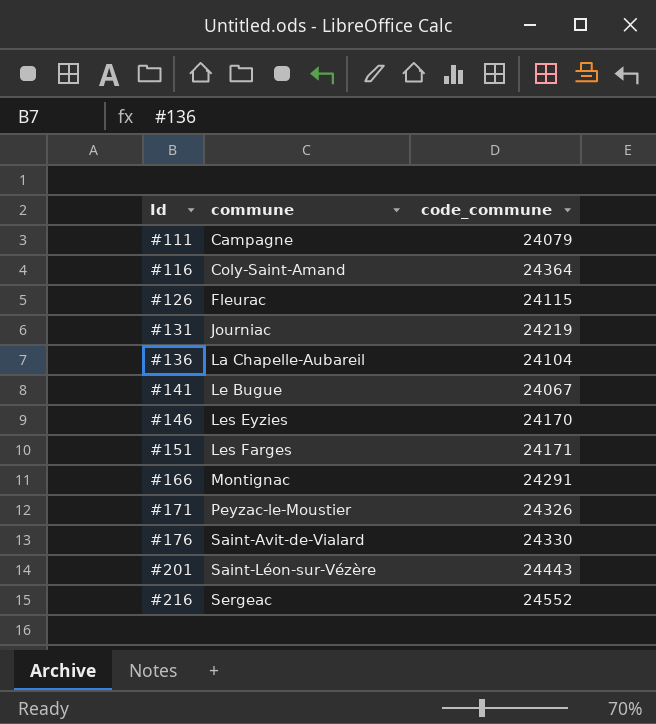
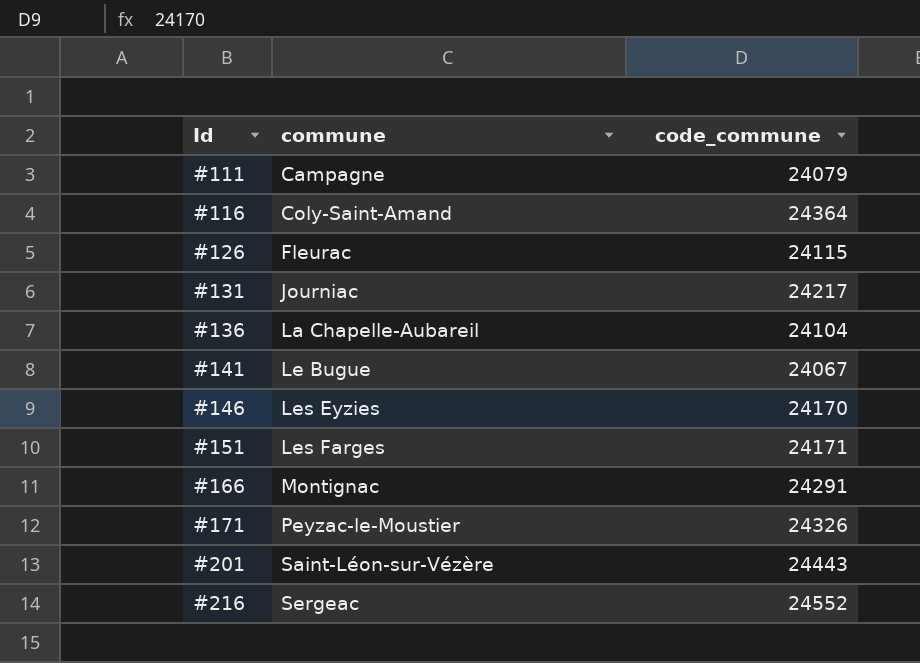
row #176: Saint-Avit-de-Vialard | 24330 -> none
#131 | code_commune: 24219 -> 24217

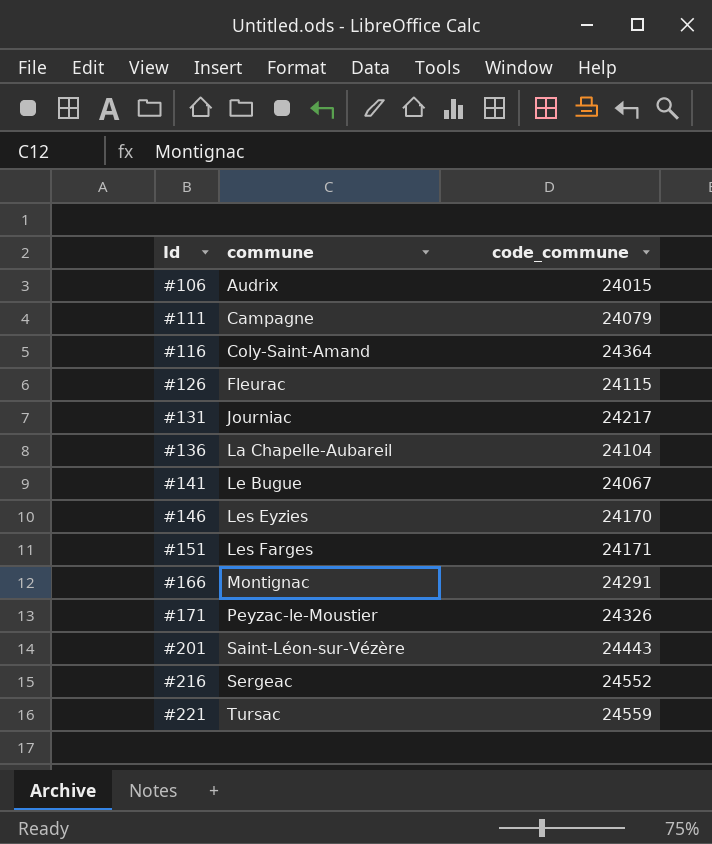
row #106: none -> Audrix | 24015
row #221: none -> Tursac | 24559

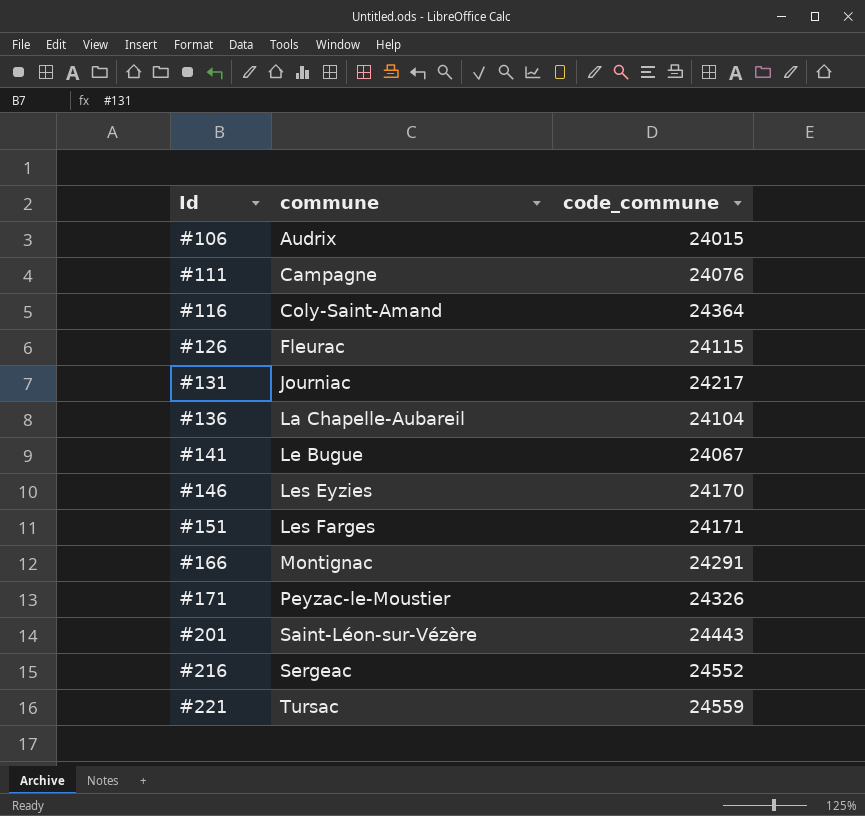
#111 | code_commune: 24079 -> 24076

